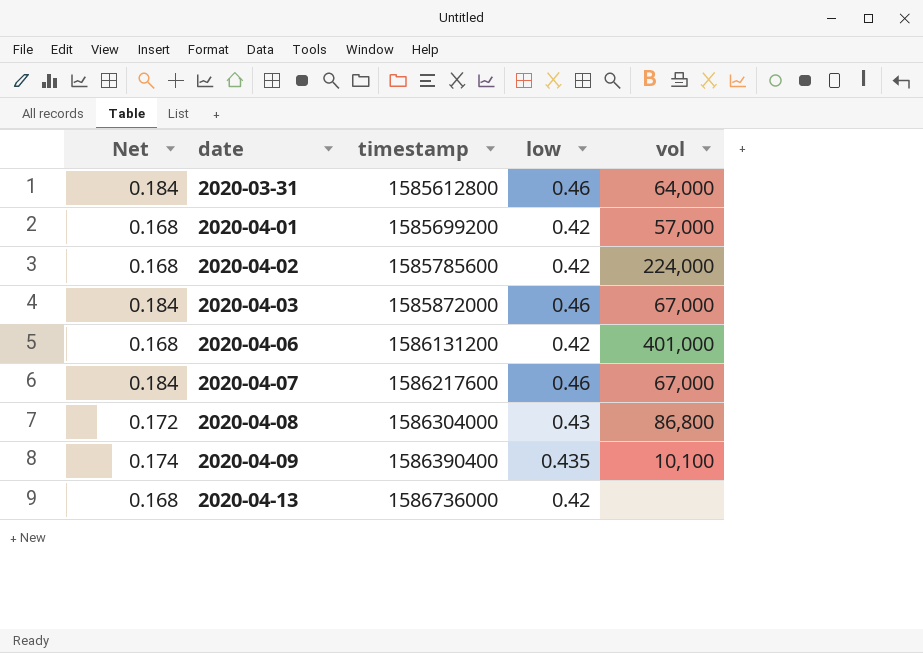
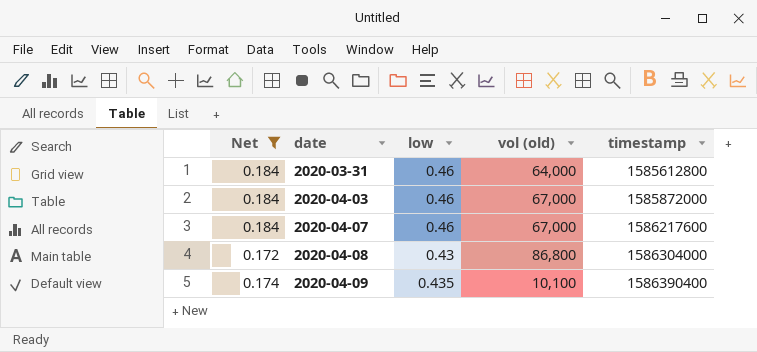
filter: none -> Net != 0.168
column name: vol -> vol (old)
column timestamp | position: 3 -> 5

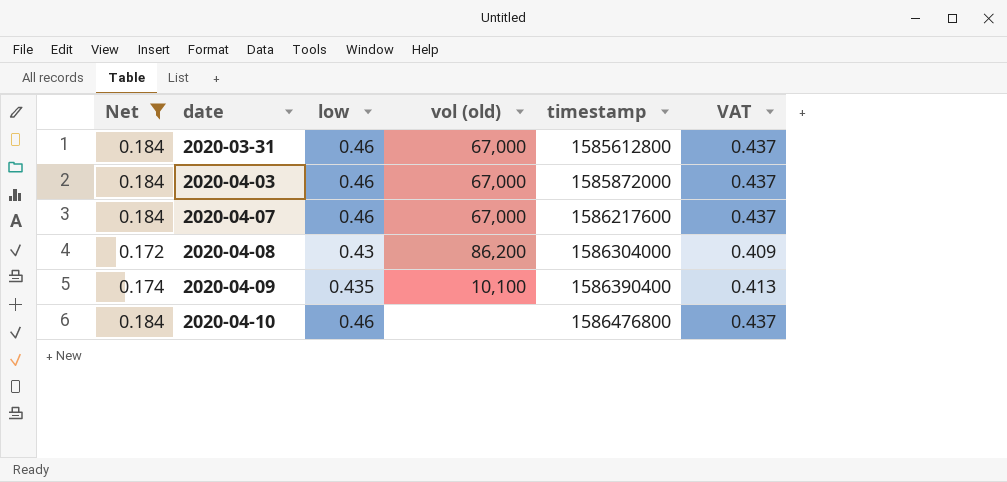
column VAT | formula: none -> [low] * 0.95
2020-03-31 | vol (old): 64,000 -> 67,000
2020-04-08 | vol (old): 86,800 -> 86,200
row 2020-04-10: none -> 0.184 | 0.46 | none | 1586476800 | 0.437

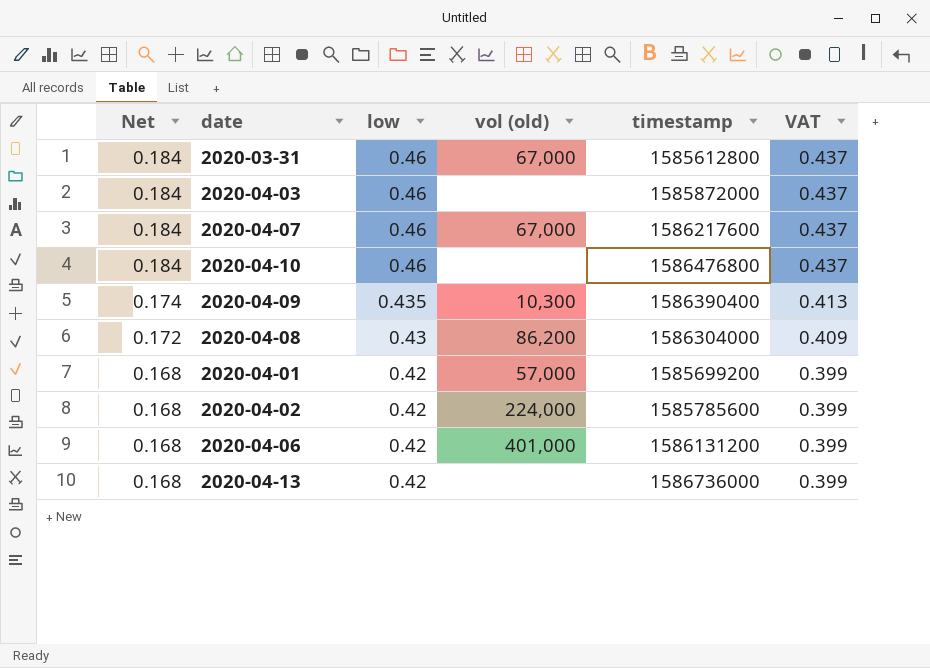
filter: Net != 0.168 -> none
row order: date ascending -> Net descending
2020-04-03 | vol (old): 67,000 -> none
2020-04-09 | vol (old): 10,100 -> 10,300

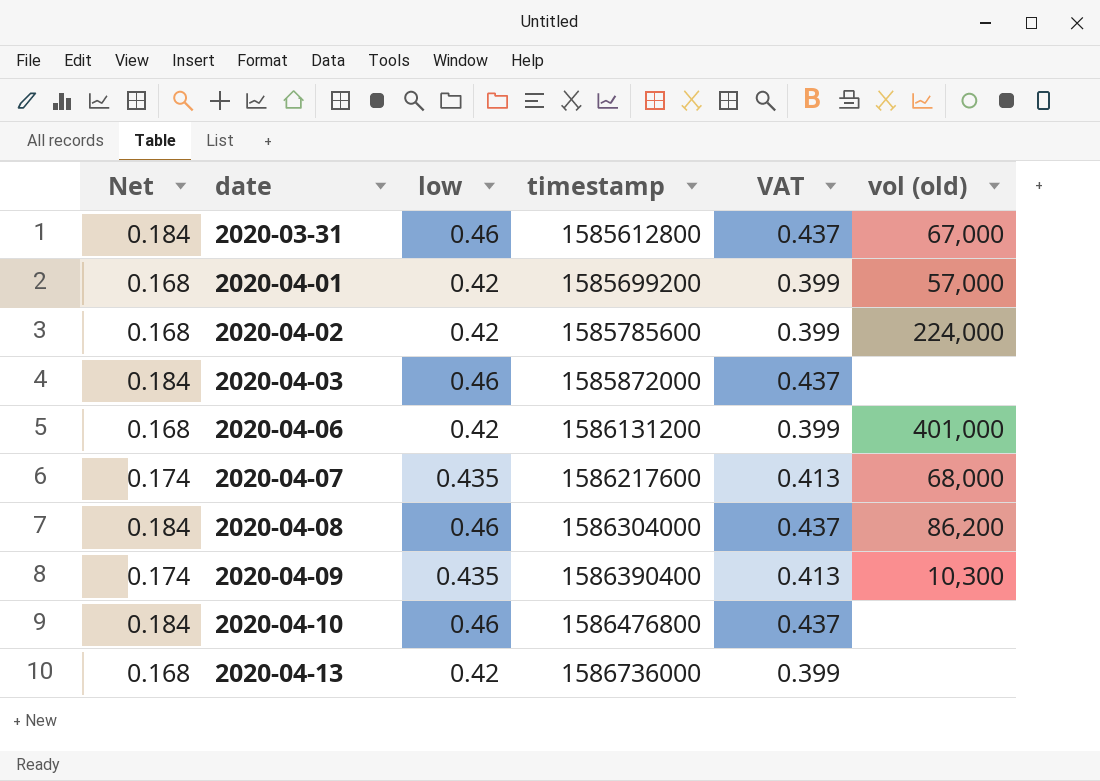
row order: Net descending -> date ascending
column vol (old) | position: 4 -> 6
2020-04-07 | Net: 0.184 -> 0.174
2020-04-07 | low: 0.46 -> 0.435
2020-04-07 | VAT: 0.437 -> 0.413
2020-04-07 | vol (old): 67,000 -> 68,000
2020-04-08 | Net: 0.172 -> 0.184
2020-04-08 | low: 0.43 -> 0.46
2020-04-08 | VAT: 0.409 -> 0.437

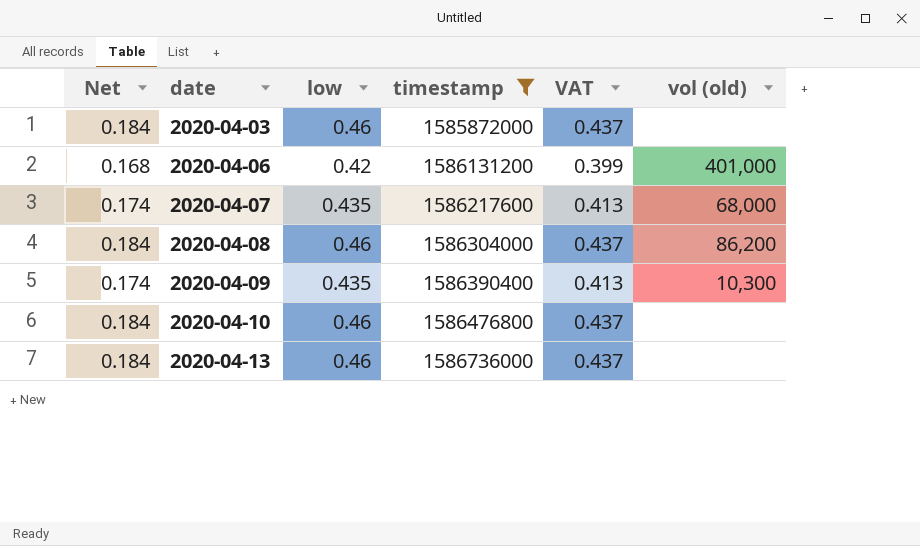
filter: none -> timestamp >= 1585872000
2020-04-13 | Net: 0.168 -> 0.184
2020-04-13 | low: 0.42 -> 0.46
2020-04-13 | VAT: 0.399 -> 0.437

